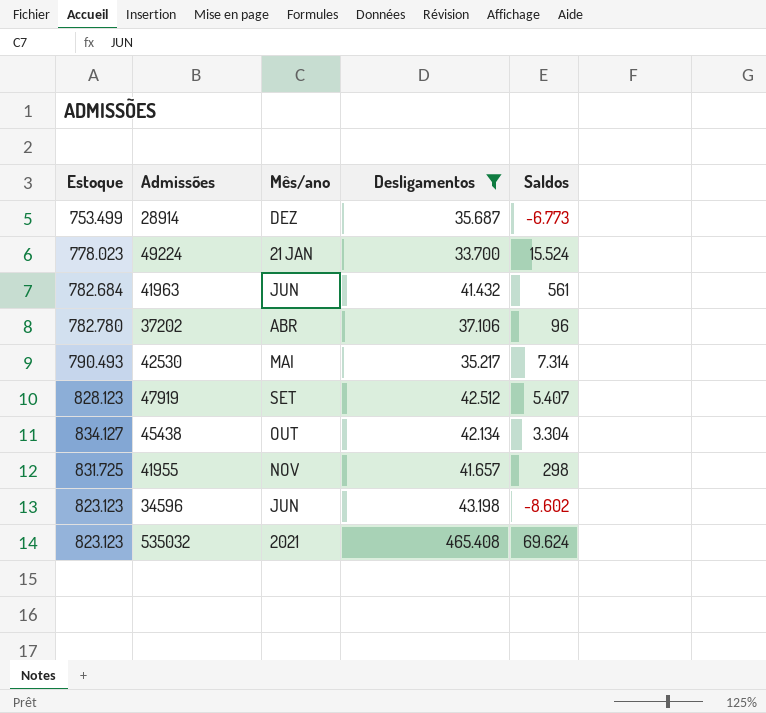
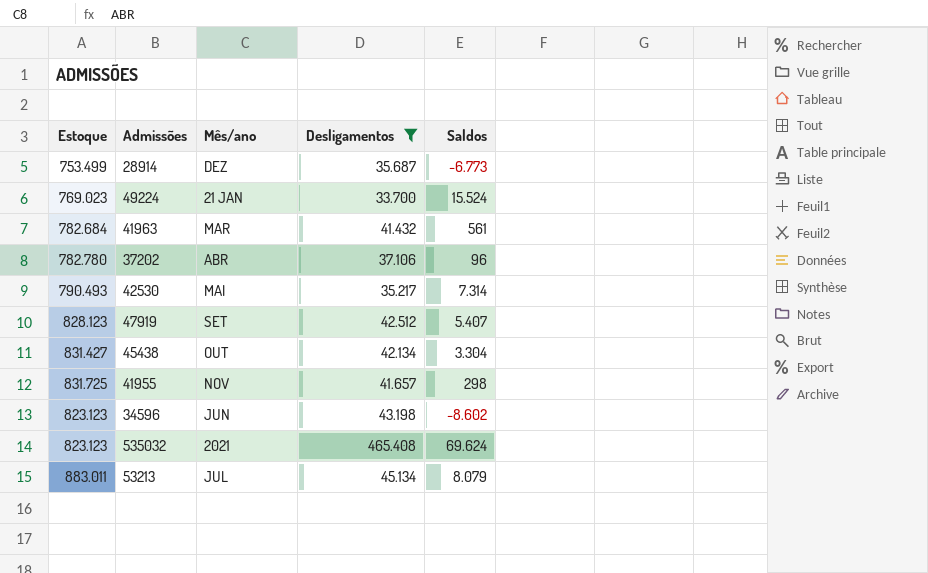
49224 | Estoque: 778.023 -> 769.023
41963 | Mês/ano: JUN -> MAR
45438 | Estoque: 834.127 -> 831.427
row 53213: none -> 883.011 | JUL | 45.134 | 8.079

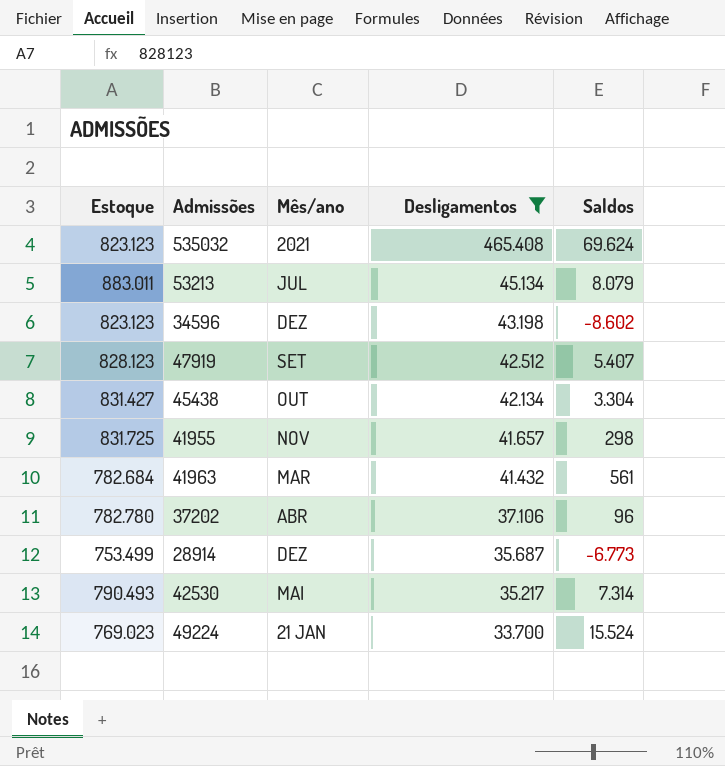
row order: none -> Desligamentos descending
34596 | Mês/ano: JUN -> DEZ

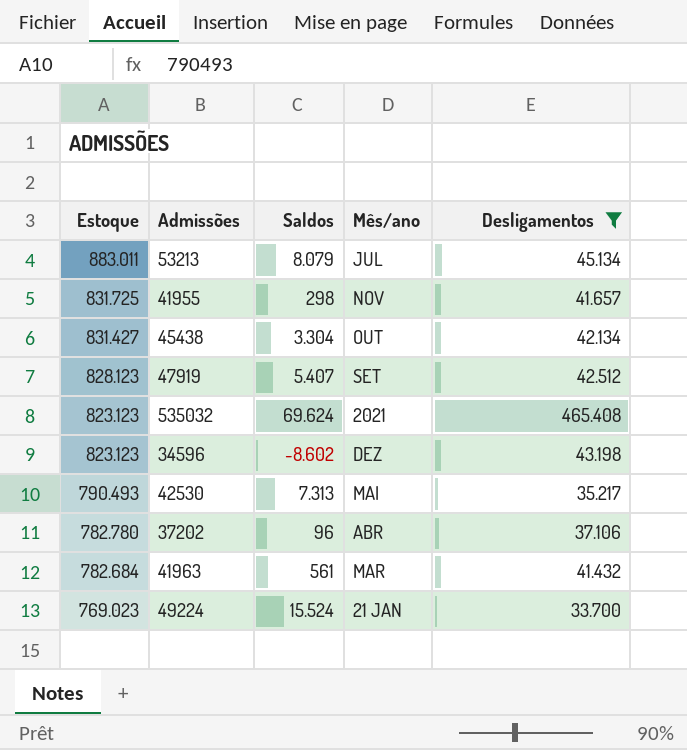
row order: Desligamentos descending -> Estoque descending
column Saldos | position: 5 -> 3
row 28914: 753.499 | DEZ | 35.687 | -6.773 -> none
42530 | Saldos: 7.314 -> 7.313

